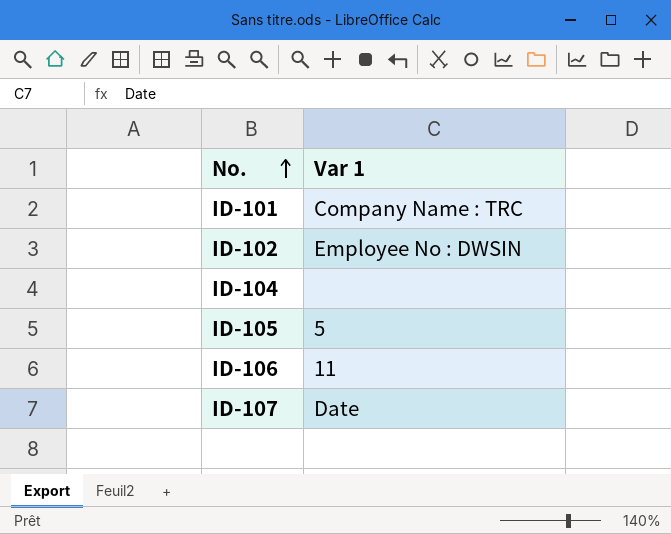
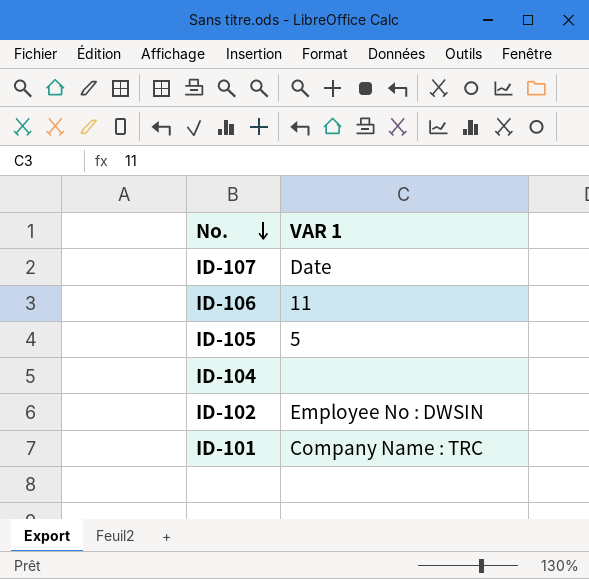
row order: No. ascending -> No. descending
column name: Var 1 -> VAR 1

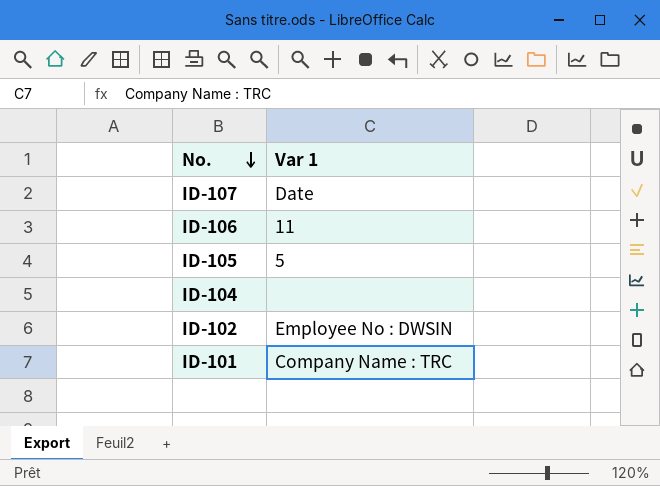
column name: VAR 1 -> Var 1

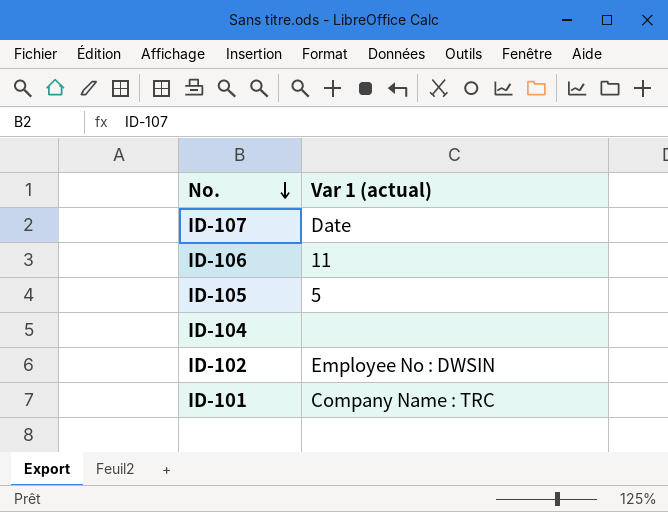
column name: Var 1 -> Var 1 (actual)

